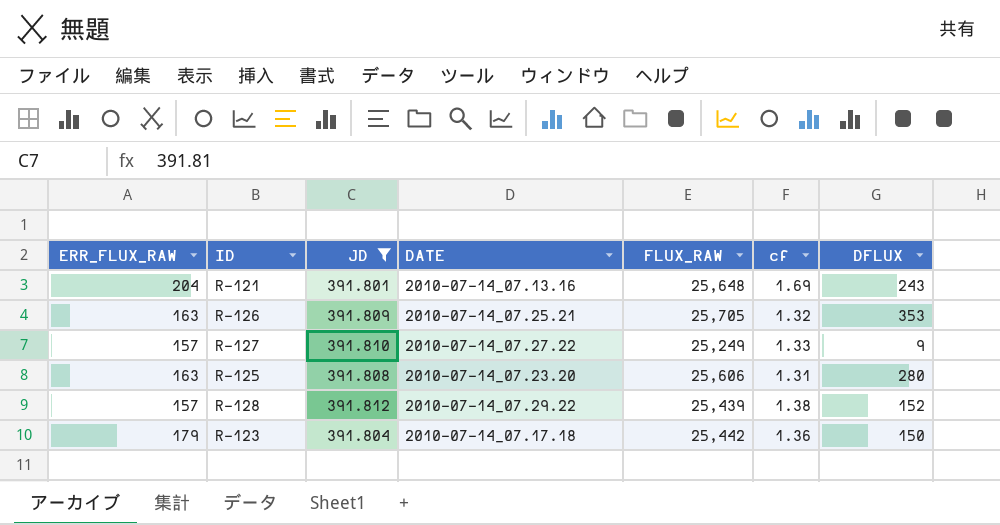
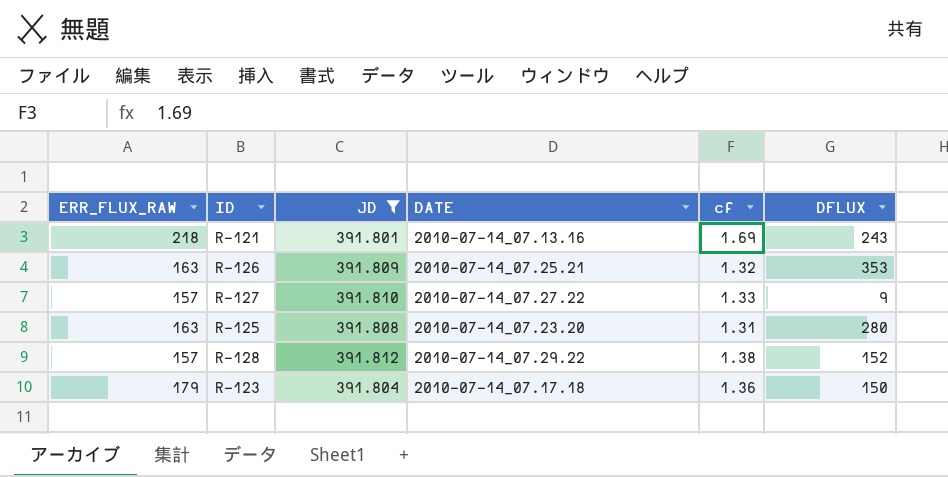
column FLUX_RAW | position: 5 -> none
R-121 | ERR_FLUX_RAW: 204 -> 218

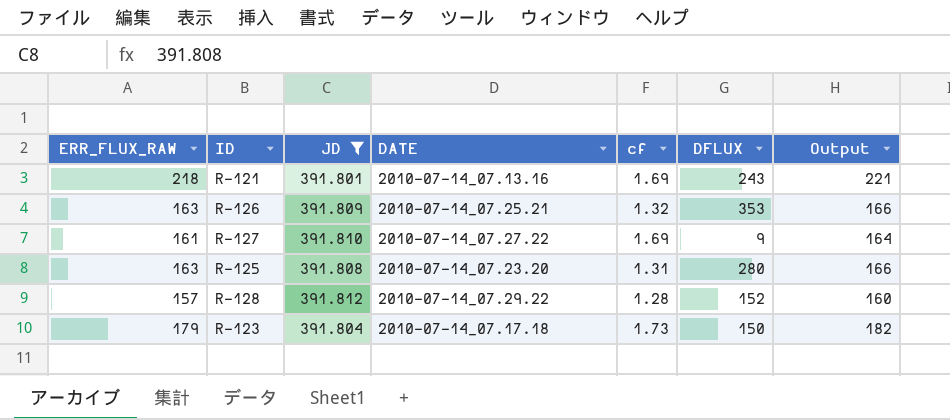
column Output | formula: none -> [ERR_FLUX_RAW] + 3
R-127 | ERR_FLUX_RAW: 157 -> 161
R-127 | cf: 1.33 -> 1.69
R-128 | cf: 1.38 -> 1.28
R-123 | cf: 1.36 -> 1.73

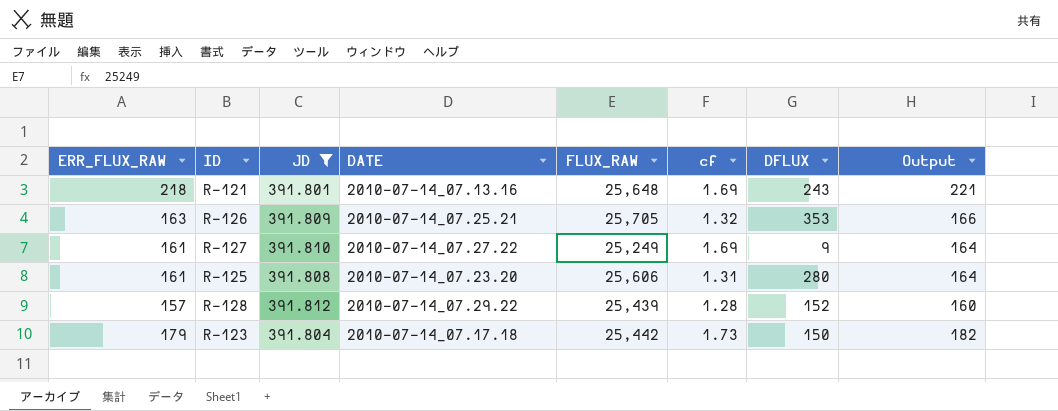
column FLUX_RAW | position: none -> 5
R-125 | ERR_FLUX_RAW: 163 -> 161
R-125 | Output: 166 -> 164

